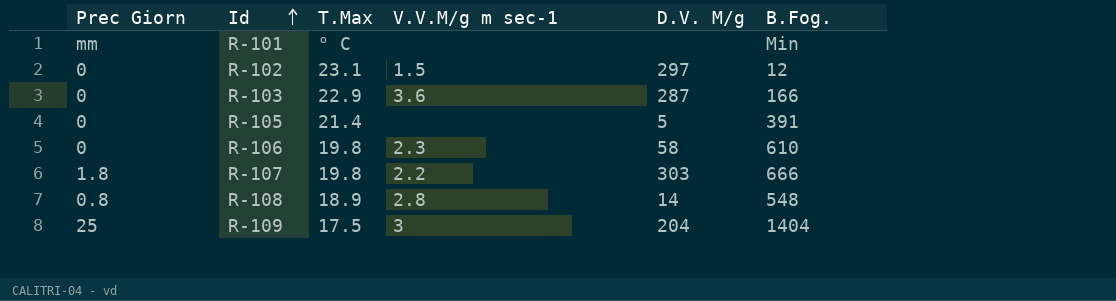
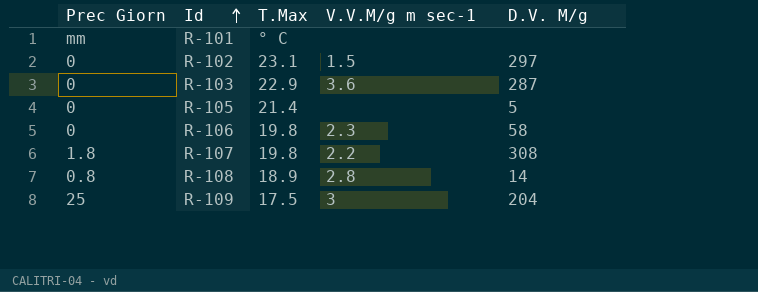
column B.Fog. | position: 6 -> none
R-107 | D.V. M/g: 303 -> 308

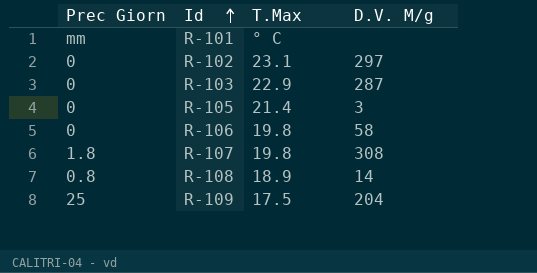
column V.V.M/g m sec-1 | position: 4 -> none
R-105 | D.V. M/g: 5 -> 3

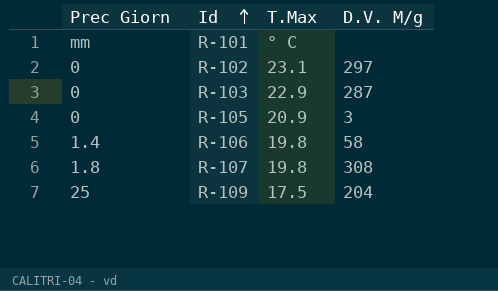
row R-108: 0.8 | 18.9 | 14 -> none
R-105 | T.Max: 21.4 -> 20.9
R-106 | Prec Giorn: 0 -> 1.4

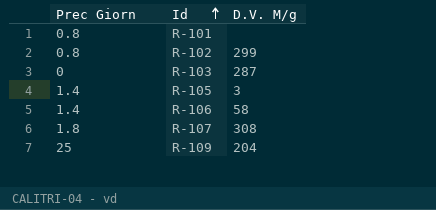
column T.Max | position: 3 -> none
R-101 | Prec Giorn: mm -> 0.8
R-102 | Prec Giorn: 0 -> 0.8
R-102 | D.V. M/g: 297 -> 299
R-105 | Prec Giorn: 0 -> 1.4

